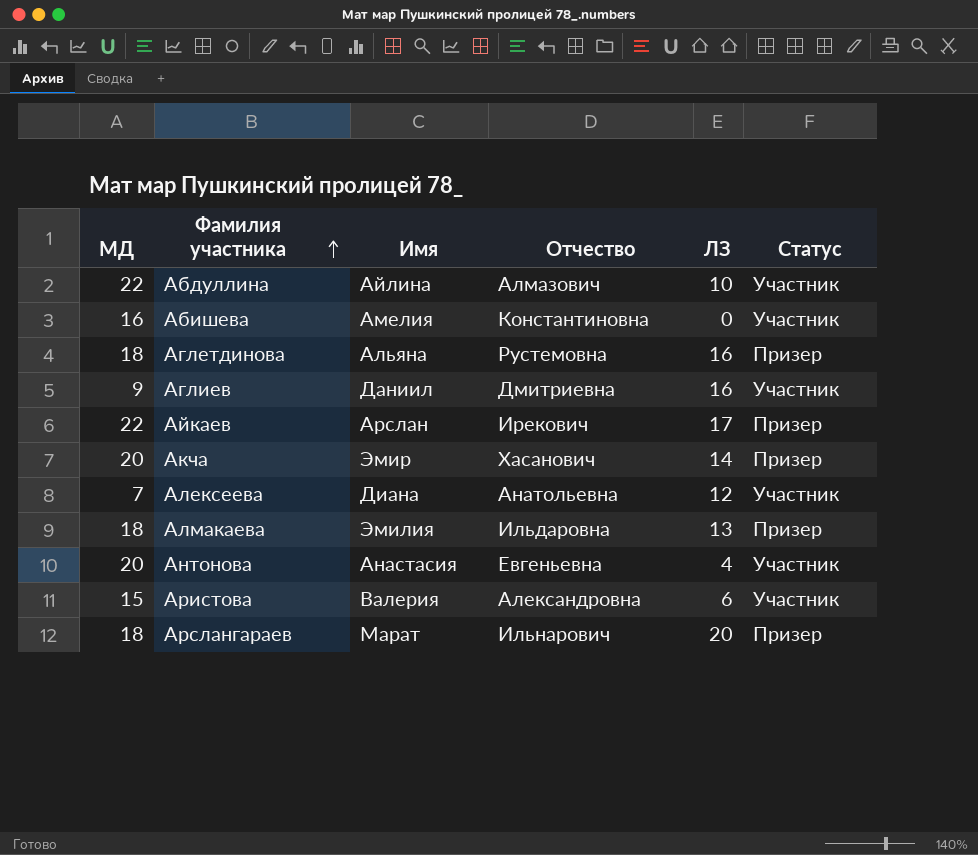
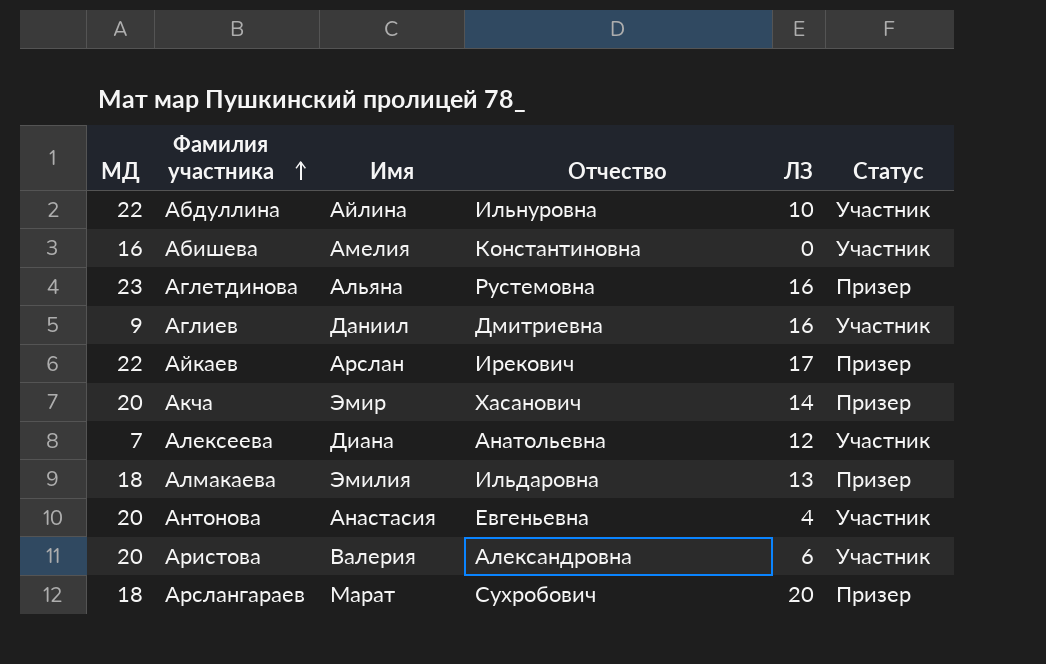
Абдуллина | Отчество: Алмазович -> Ильнуровна
Аглетдинова | МД: 18 -> 23
Аристова | МД: 15 -> 20
Арслангараев | Отчество: Ильнарович -> Сухробович

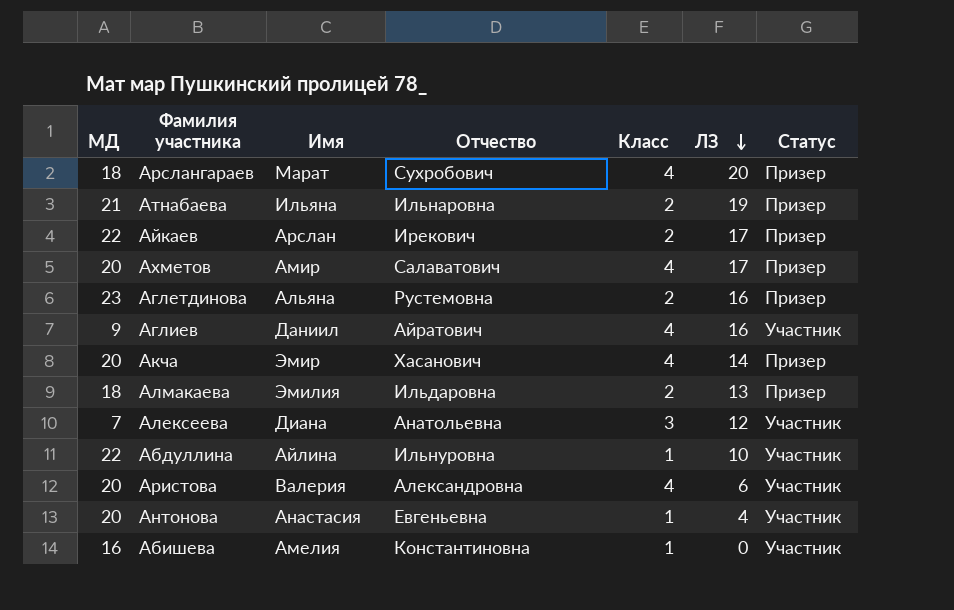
row order: Фамилия участника ascending -> ЛЗ descending
column Класс | position: none -> 5
row Атнабаева: none -> 21 | Ильяна | Ильнаровна | 2 | 19 | Призер
row Ахметов: none -> 20 | Амир | Салаватович | 4 | 17 | Призер
Аглиев | Отчество: Дмитриевна -> Айратович

